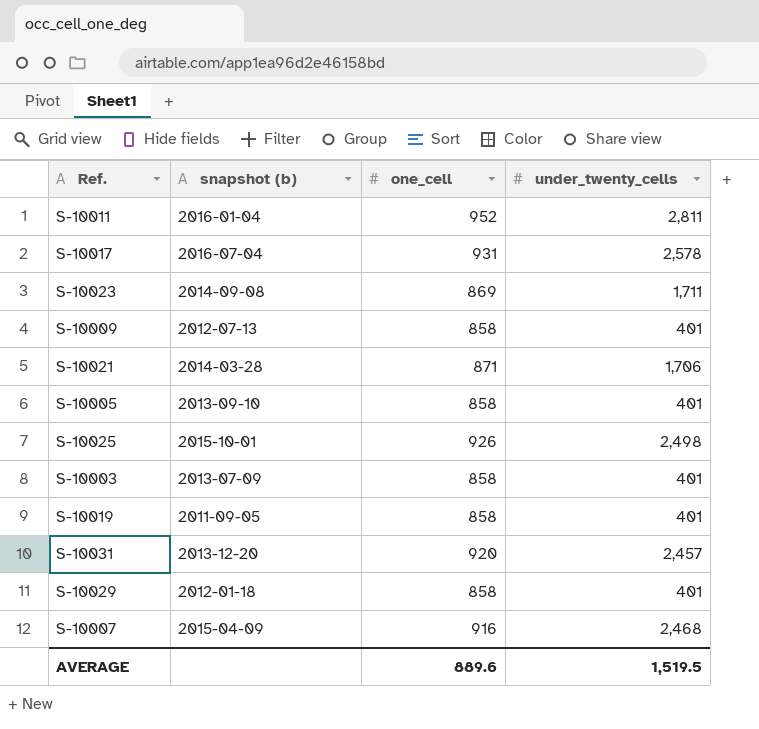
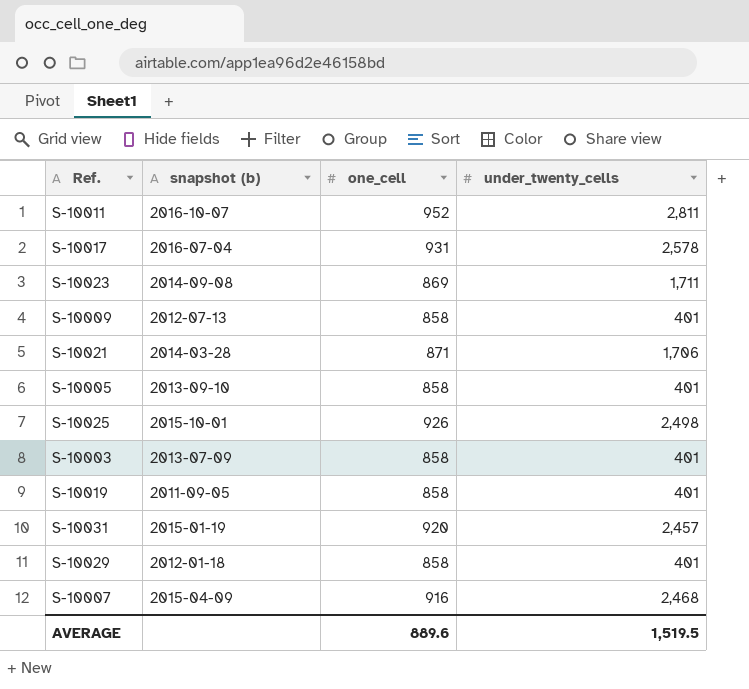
S-10011 | snapshot (b): 2016-01-04 -> 2016-10-07
S-10031 | snapshot (b): 2013-12-20 -> 2015-01-19

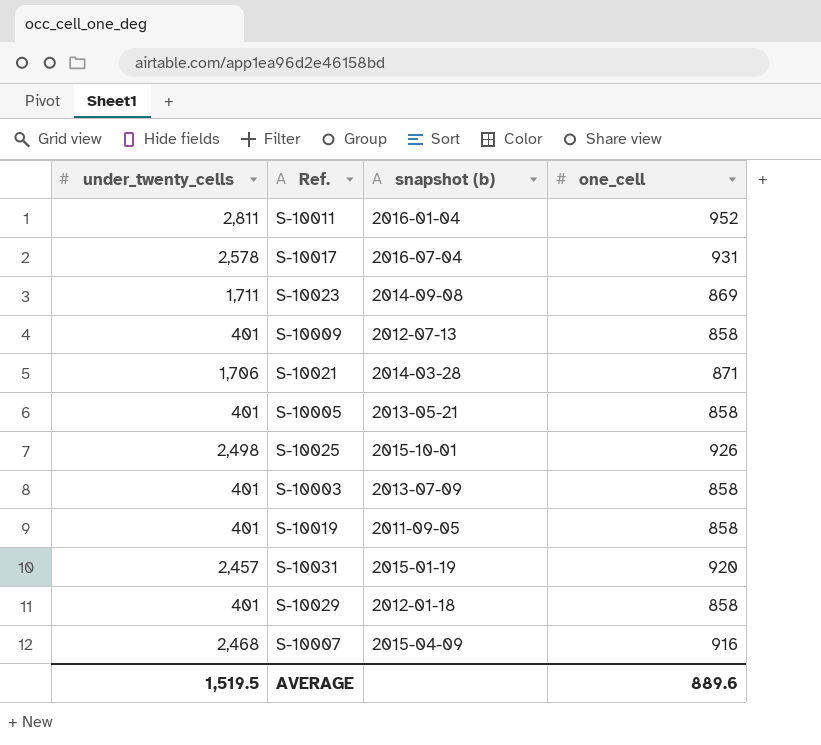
column under_twenty_cells | position: 4 -> 1
S-10011 | snapshot (b): 2016-10-07 -> 2016-01-04
S-10005 | snapshot (b): 2013-09-10 -> 2013-05-21

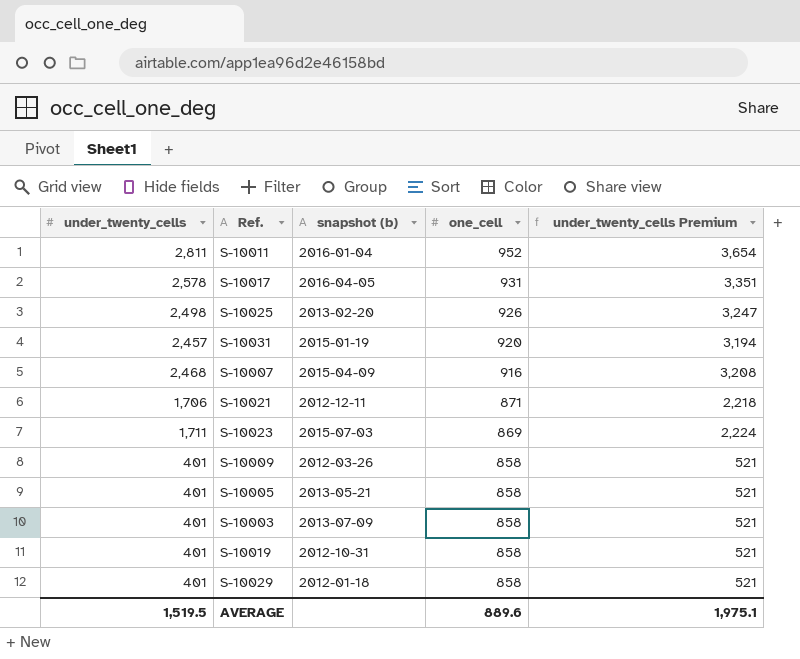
row order: none -> one_cell descending
column under_twenty_cells Premium | formula: none -> [under_twenty_cells] * 1.3
S-10017 | snapshot (b): 2016-07-04 -> 2016-04-05
S-10025 | snapshot (b): 2015-10-01 -> 2013-02-20
S-10021 | snapshot (b): 2014-03-28 -> 2012-12-11
S-10023 | snapshot (b): 2014-09-08 -> 2015-07-03
S-10009 | snapshot (b): 2012-07-13 -> 2012-03-26
S-10019 | snapshot (b): 2011-09-05 -> 2012-10-31

